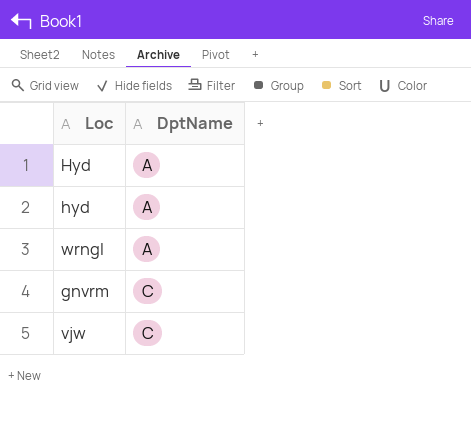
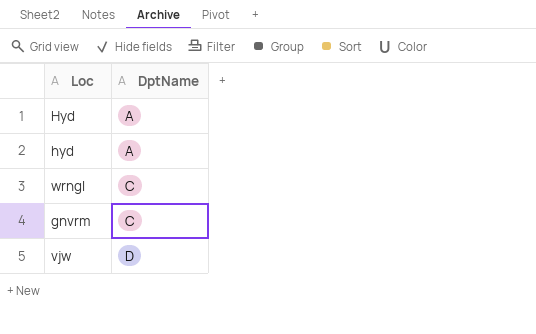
wrngl | DptName: A -> C
vjw | DptName: C -> D

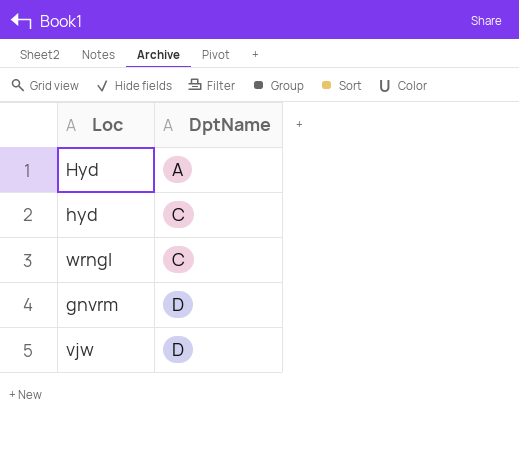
hyd | DptName: A -> C
gnvrm | DptName: C -> D

